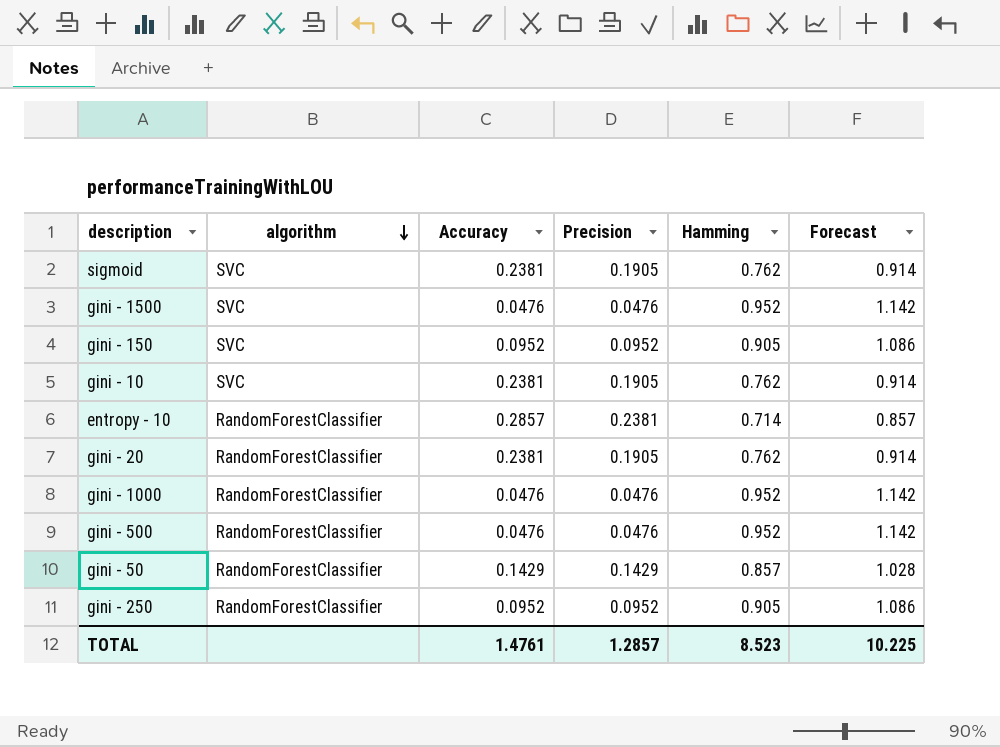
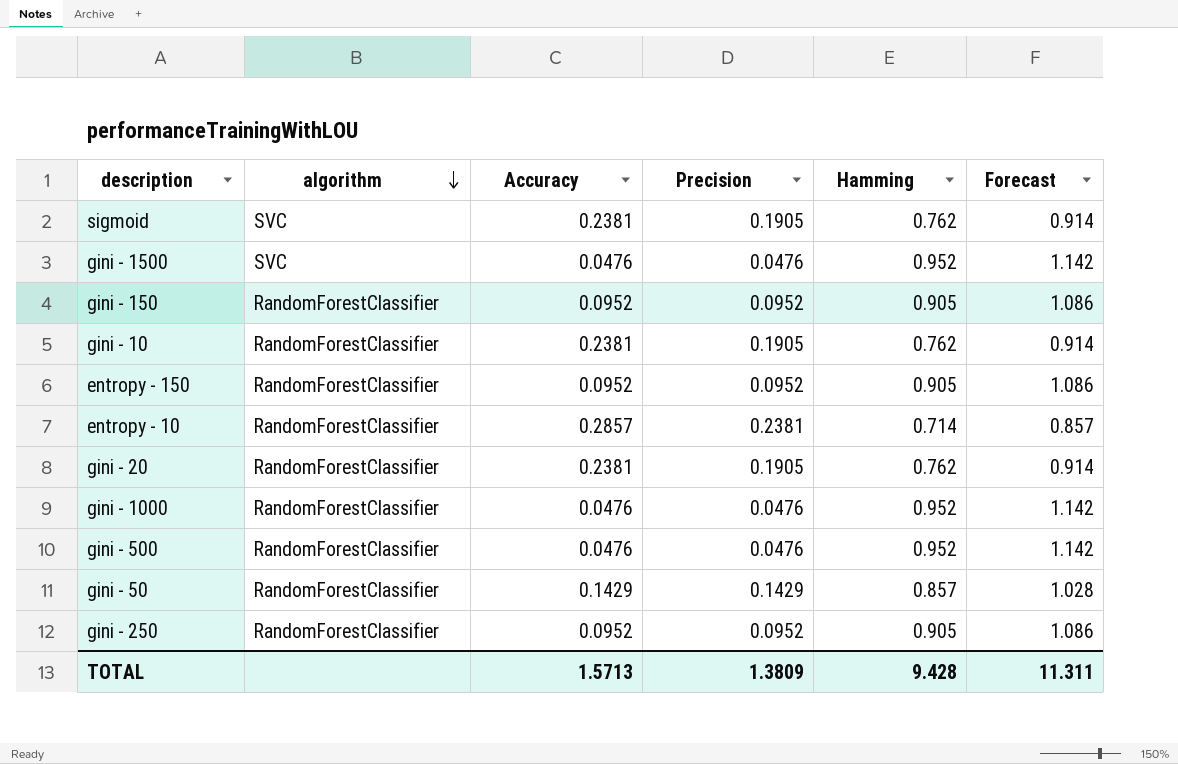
gini - 150 | algorithm: SVC -> RandomForestClassifier
gini - 10 | algorithm: SVC -> RandomForestClassifier
row entropy - 150: none -> RandomForestClassifier | 0.0952 | 0.0952 | 0.905 | 1.086
TOTAL | Accuracy: 1.4761 -> 1.5713
TOTAL | Precision: 1.2857 -> 1.3809
TOTAL | Hamming: 8.523 -> 9.428
TOTAL | Forecast: 10.225 -> 11.311

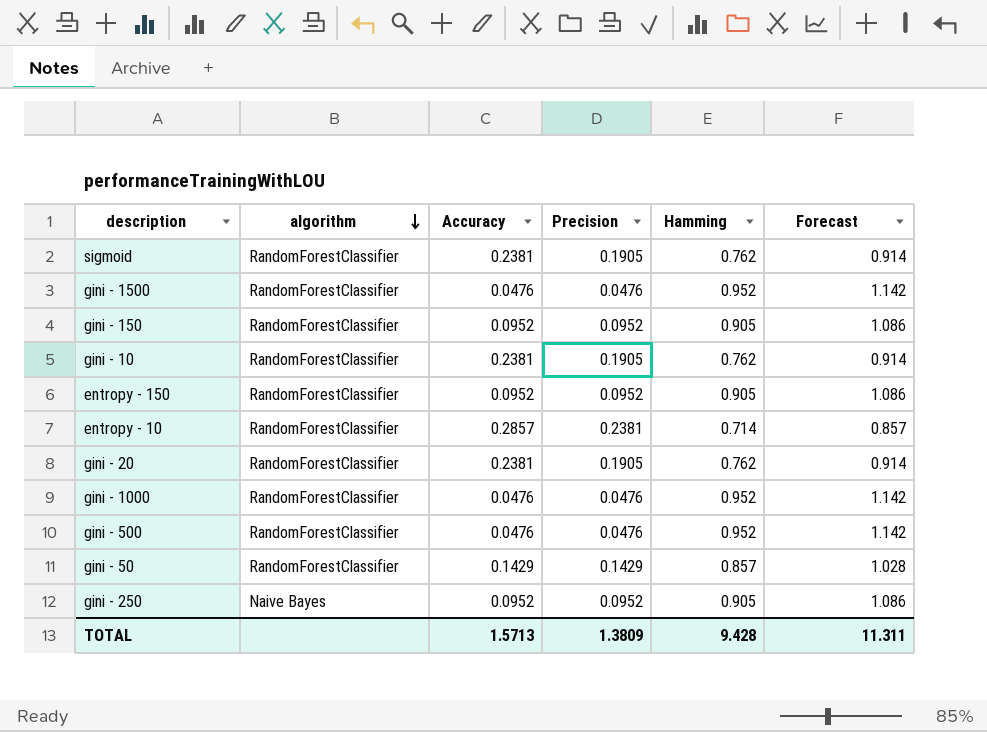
sigmoid | algorithm: SVC -> RandomForestClassifier
gini - 1500 | algorithm: SVC -> RandomForestClassifier
gini - 250 | algorithm: RandomForestClassifier -> Naive Bayes

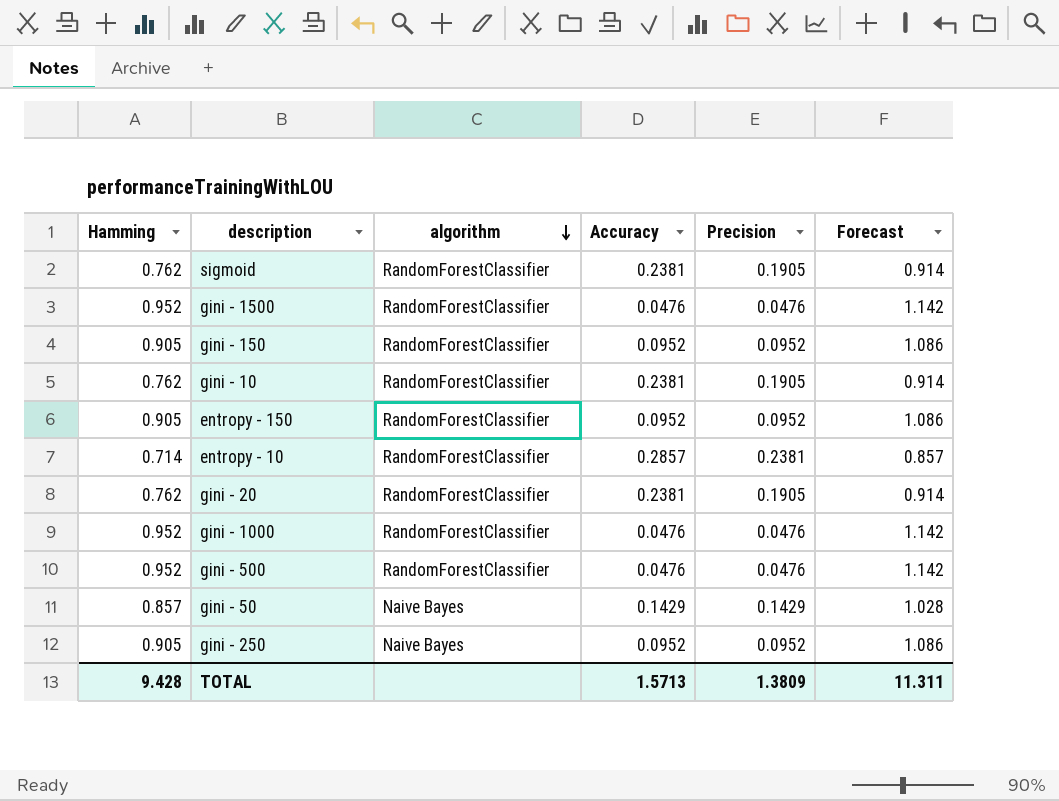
column Hamming | position: 5 -> 1
gini - 50 | algorithm: RandomForestClassifier -> Naive Bayes

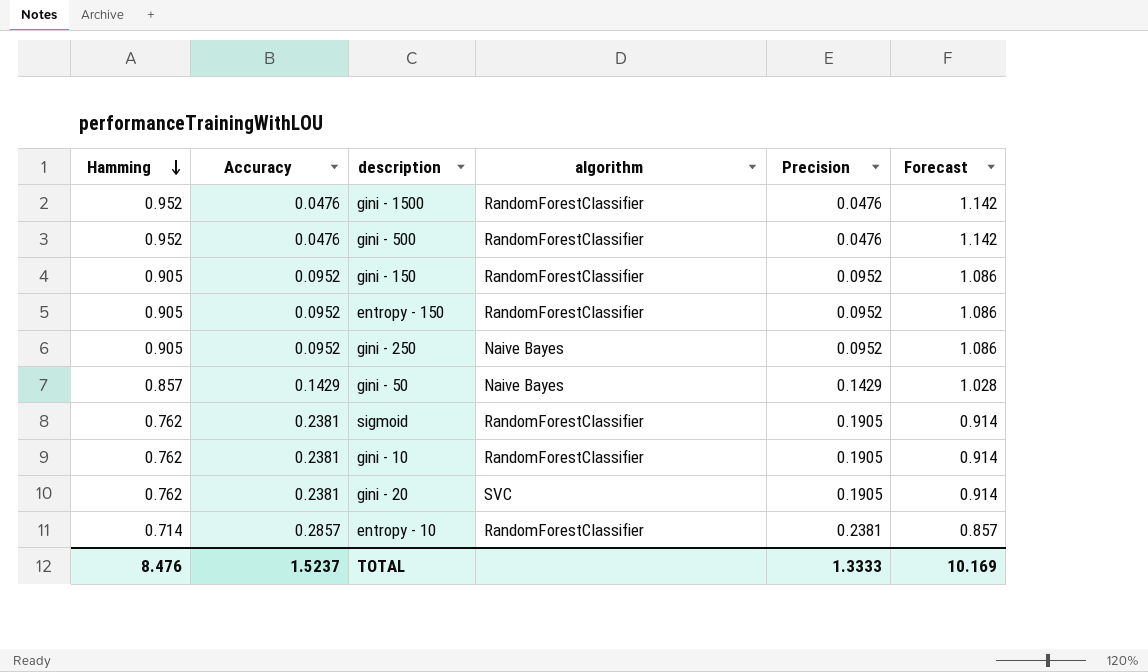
row order: algorithm descending -> Hamming descending
column Accuracy | position: 4 -> 2
row gini - 1000: 0.952 | RandomForestClassifier | 0.0476 | 0.0476 | 1.142 -> none
gini - 20 | algorithm: RandomForestClassifier -> SVC
TOTAL | Hamming: 9.428 -> 8.476
TOTAL | Accuracy: 1.5713 -> 1.5237
TOTAL | Precision: 1.3809 -> 1.3333
TOTAL | Forecast: 11.311 -> 10.169

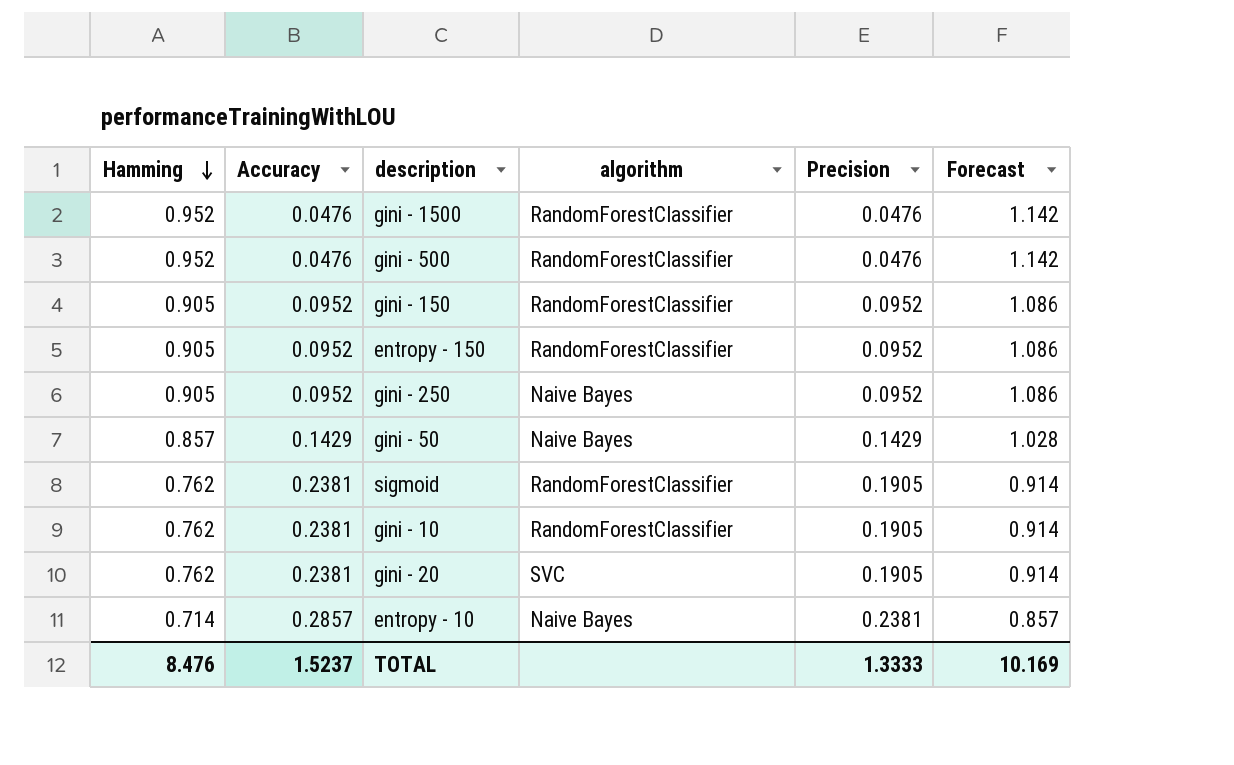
entropy - 10 | algorithm: RandomForestClassifier -> Naive Bayes

